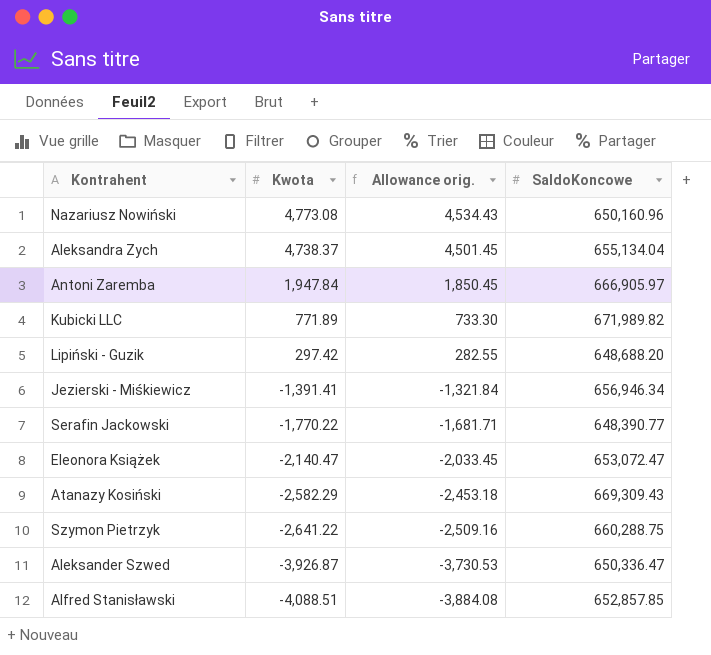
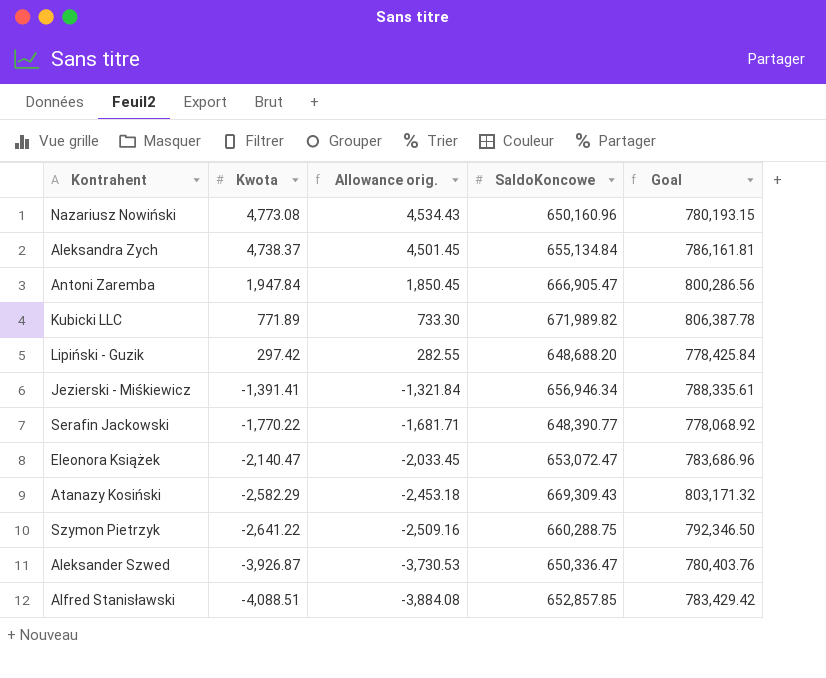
column Goal | formula: none -> [SaldoKoncowe] * 1.2
Aleksandra Zych | SaldoKoncowe: 655,134.04 -> 655,134.84
Antoni Zaremba | SaldoKoncowe: 666,905.97 -> 666,905.47

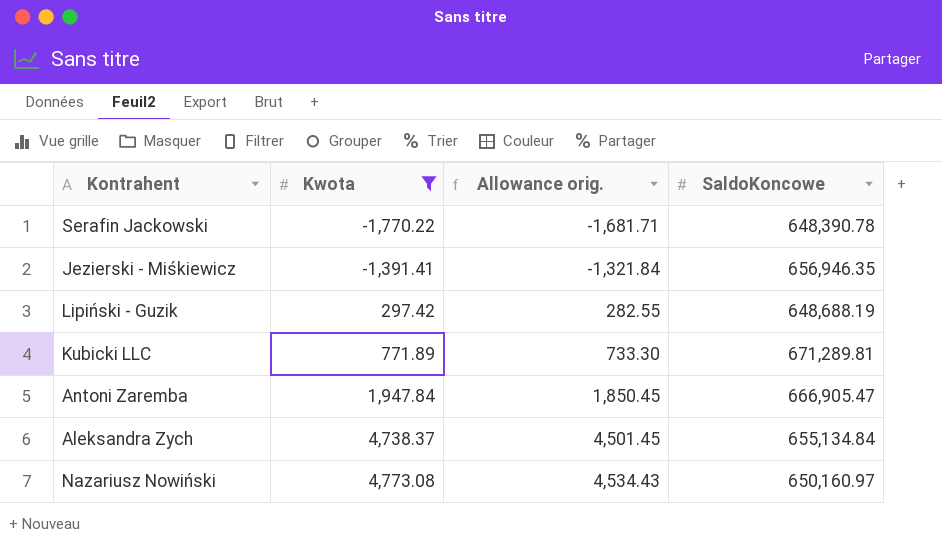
filter: none -> Kwota >= -1,770.22
row order: Kwota descending -> Kwota ascending
column Goal | formula: [SaldoKoncowe] * 1.2 -> none
Serafin Jackowski | SaldoKoncowe: 648,390.77 -> 648,390.78
Jezierski - Miśkiewicz | SaldoKoncowe: 656,946.34 -> 656,946.35
Lipiński - Guzik | SaldoKoncowe: 648,688.20 -> 648,688.19
Kubicki LLC | SaldoKoncowe: 671,989.82 -> 671,289.81
Nazariusz Nowiński | SaldoKoncowe: 650,160.96 -> 650,160.97

